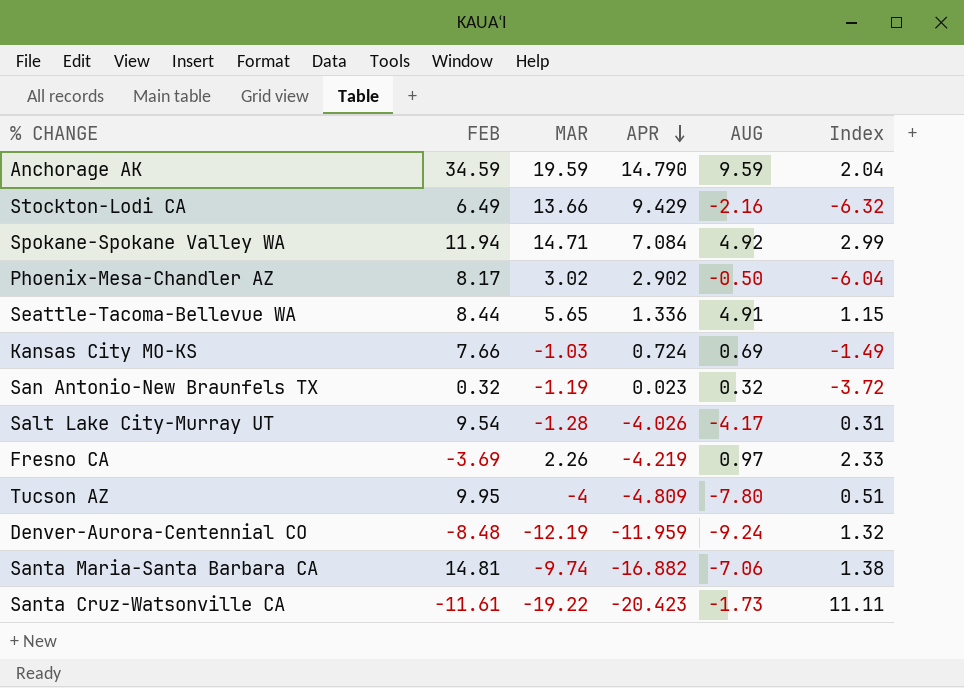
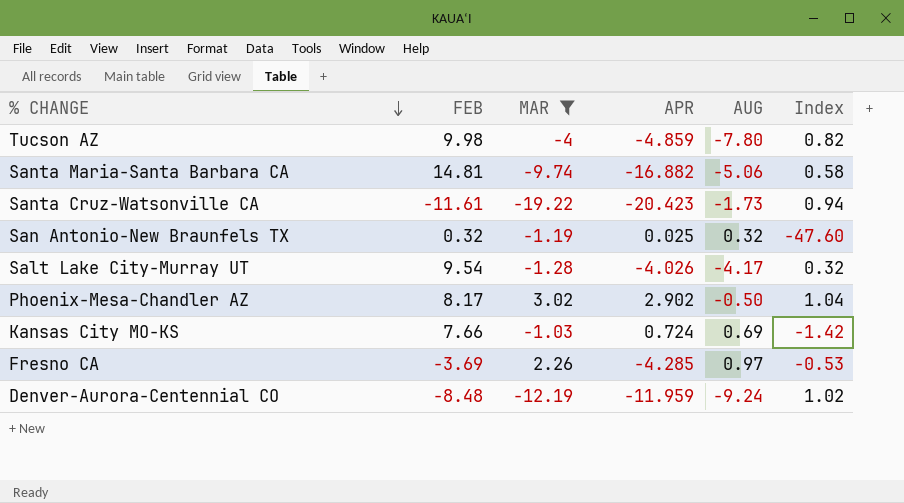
filter: none -> MAR <= 3.02
row order: APR descending -> % CHANGE descending
column Index | formula: [MAR] / [AUG] -> [MAR] / [APR]
Tucson AZ | FEB: 9.95 -> 9.98
Tucson AZ | APR: -4.809 -> -4.859
Santa Maria-Santa Barbara CA | AUG: -7.06 -> -5.06
San Antonio-New Braunfels TX | APR: 0.023 -> 0.025
Fresno CA | APR: -4.219 -> -4.285

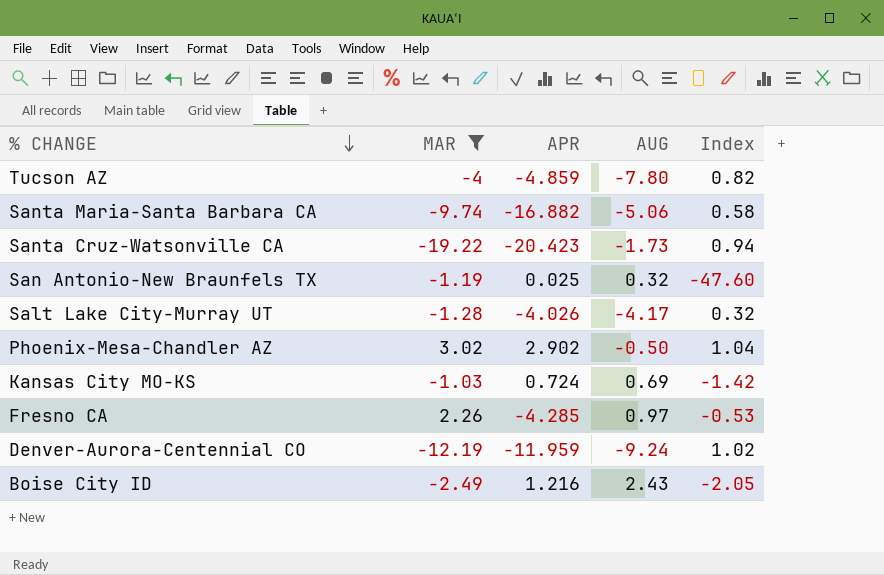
column FEB | position: 2 -> none
row Boise City ID: none -> -2.49 | 1.216 | 2.43 | -2.05

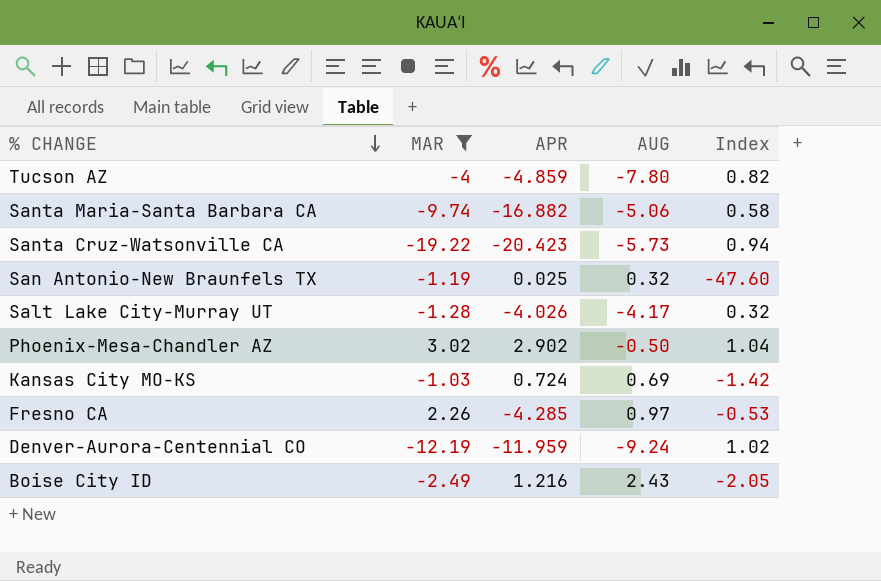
Santa Cruz-Watsonville CA | AUG: -1.73 -> -5.73

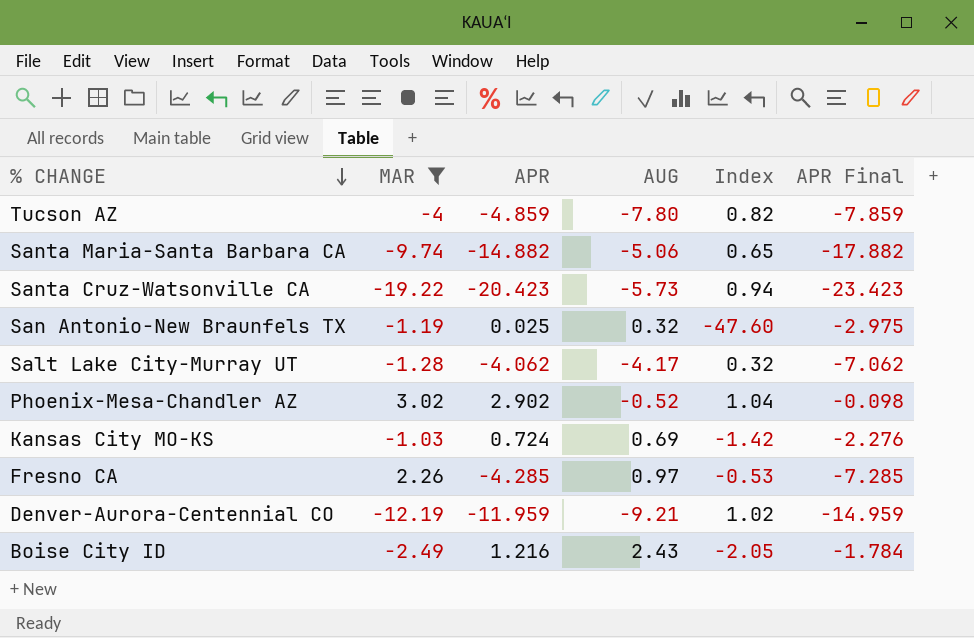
column APR Final | formula: none -> [APR] - 3
Santa Maria-Santa Barbara CA | APR: -16.882 -> -14.882
Santa Maria-Santa Barbara CA | Index: 0.58 -> 0.65
Salt Lake City-Murray UT | APR: -4.026 -> -4.062
Phoenix-Mesa-Chandler AZ | AUG: -0.50 -> -0.52
Denver-Aurora-Centennial CO | AUG: -9.24 -> -9.21

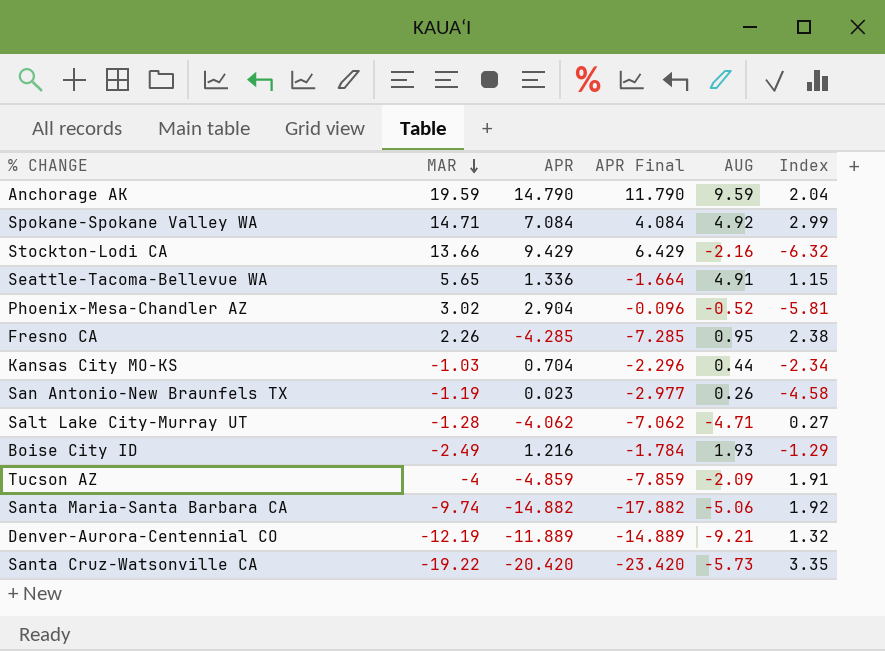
filter: MAR <= 3.02 -> none
row order: % CHANGE descending -> MAR descending
column APR Final | position: 6 -> 4
column Index | formula: [MAR] / [APR] -> [MAR] / [AUG]
Phoenix-Mesa-Chandler AZ | APR: 2.902 -> 2.904
Phoenix-Mesa-Chandler AZ | APR Final: -0.098 -> -0.096
Fresno CA | AUG: 0.97 -> 0.95
Kansas City MO-KS | APR: 0.724 -> 0.704
Kansas City MO-KS | APR Final: -2.276 -> -2.296
Kansas City MO-KS | AUG: 0.69 -> 0.44
San Antonio-New Braunfels TX | APR: 0.025 -> 0.023
San Antonio-New Braunfels TX | APR Final: -2.975 -> -2.977
San Antonio-New Braunfels TX | AUG: 0.32 -> 0.26
Salt Lake City-Murray UT | AUG: -4.17 -> -4.71
Boise City ID | AUG: 2.43 -> 1.93
Tucson AZ | AUG: -7.80 -> -2.09
Denver-Aurora-Centennial CO | APR: -11.959 -> -11.889
Denver-Aurora-Centennial CO | APR Final: -14.959 -> -14.889
Santa Cruz-Watsonville CA | APR: -20.423 -> -20.420
Santa Cruz-Watsonville CA | APR Final: -23.423 -> -23.420

